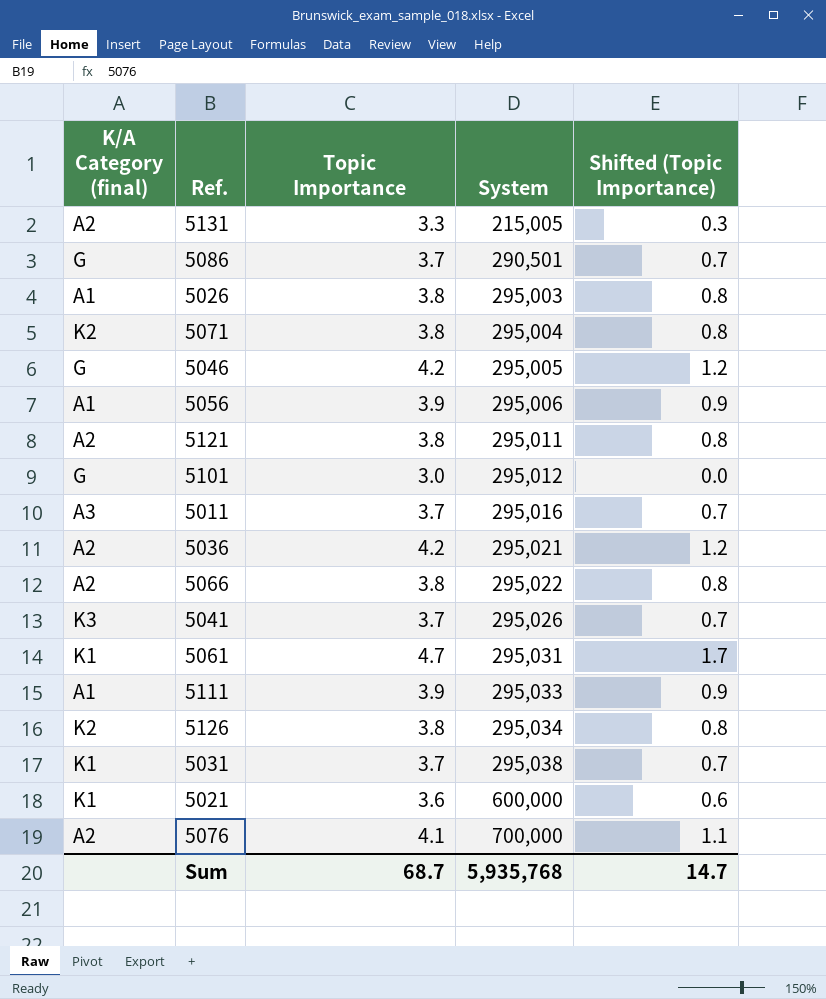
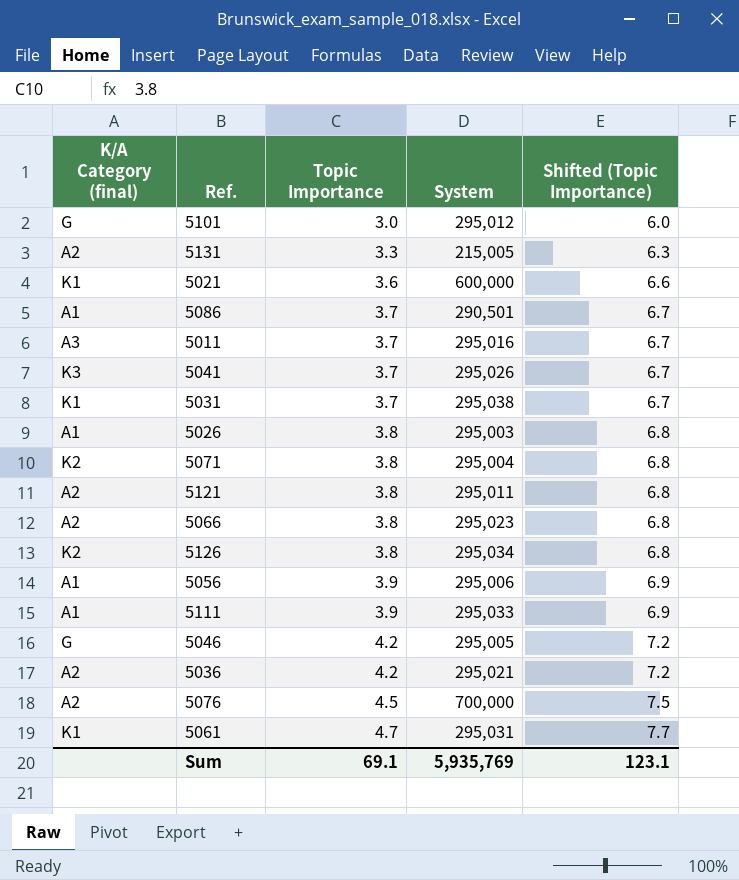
row order: System ascending -> Topic Importance ascending
column Shifted (Topic Importance) | formula: [Topic Importance] - 3 -> [Topic Importance] + 3
5086 | K/A Category (final): G -> A1
5066 | System: 295,022 -> 295,023
5076 | Topic Importance: 4.1 -> 4.5
Sum | Topic Importance: 68.7 -> 69.1
Sum | System: 5,935,768 -> 5,935,769
Sum | Shifted (Topic Importance): 14.7 -> 123.1

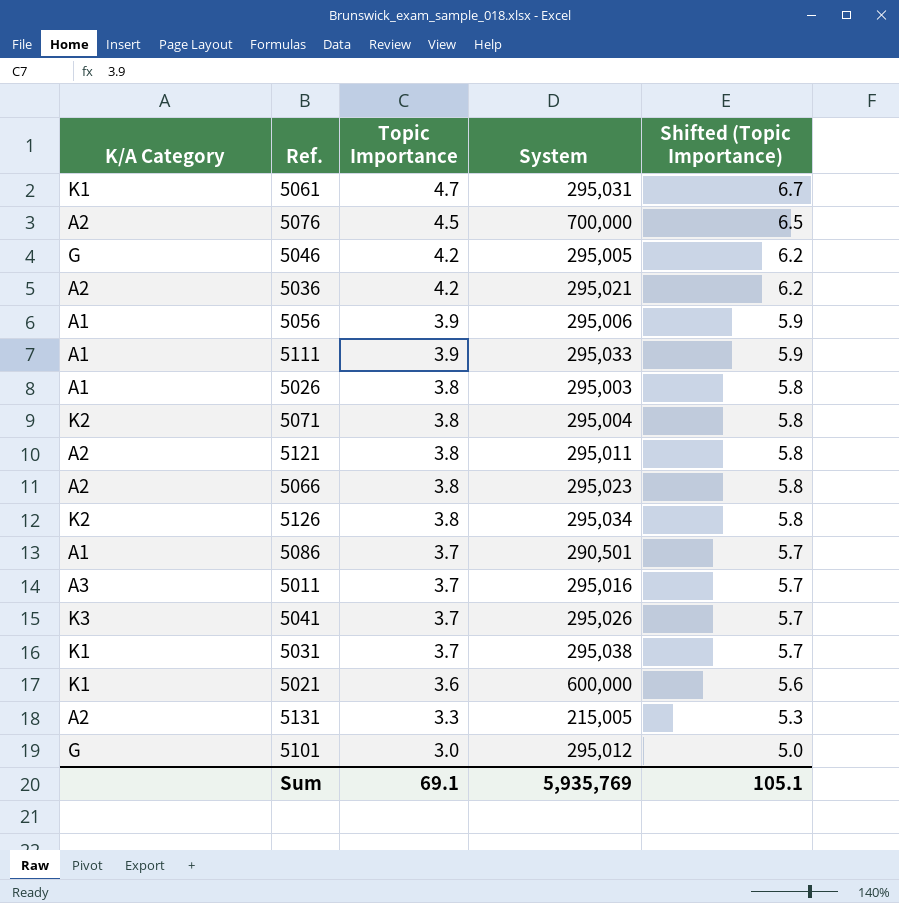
row order: Topic Importance ascending -> Topic Importance descending
column name: K/A Category (final) -> K/A Category
column Shifted (Topic Importance) | formula: [Topic Importance] + 3 -> [Topic Importance] + 2
Sum | Shifted (Topic Importance): 123.1 -> 105.1

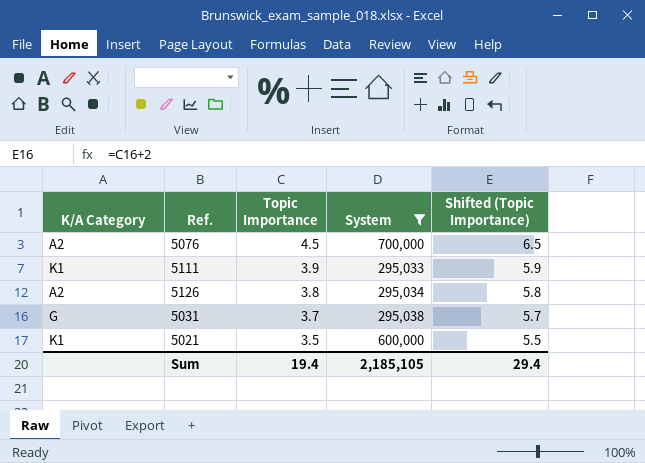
filter: none -> System >= 295,033
5111 | K/A Category: A1 -> K1
5126 | K/A Category: K2 -> A2
5031 | K/A Category: K1 -> G
5021 | Topic Importance: 3.6 -> 3.5
5021 | Shifted (Topic Importance): 5.6 -> 5.5
Sum | Topic Importance: 69.1 -> 19.4
Sum | System: 5,935,769 -> 2,185,105
Sum | Shifted (Topic Importance): 105.1 -> 29.4

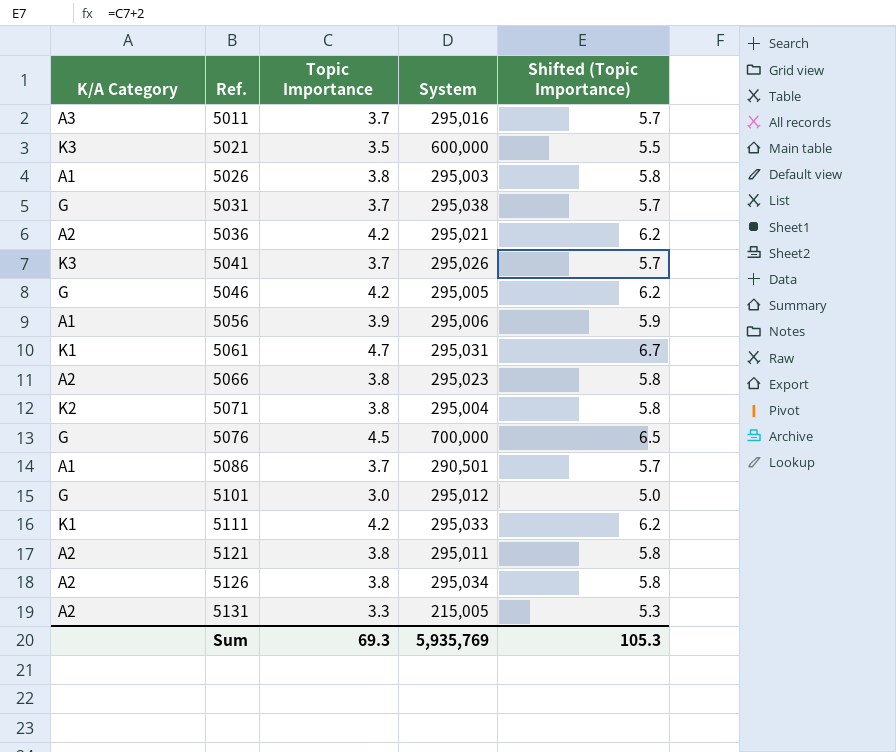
filter: System >= 295,033 -> none
row order: Topic Importance descending -> Ref. ascending
5021 | K/A Category: K1 -> K3
5076 | K/A Category: A2 -> G
5111 | Topic Importance: 3.9 -> 4.2
5111 | Shifted (Topic Importance): 5.9 -> 6.2
Sum | Topic Importance: 19.4 -> 69.3
Sum | System: 2,185,105 -> 5,935,769
Sum | Shifted (Topic Importance): 29.4 -> 105.3

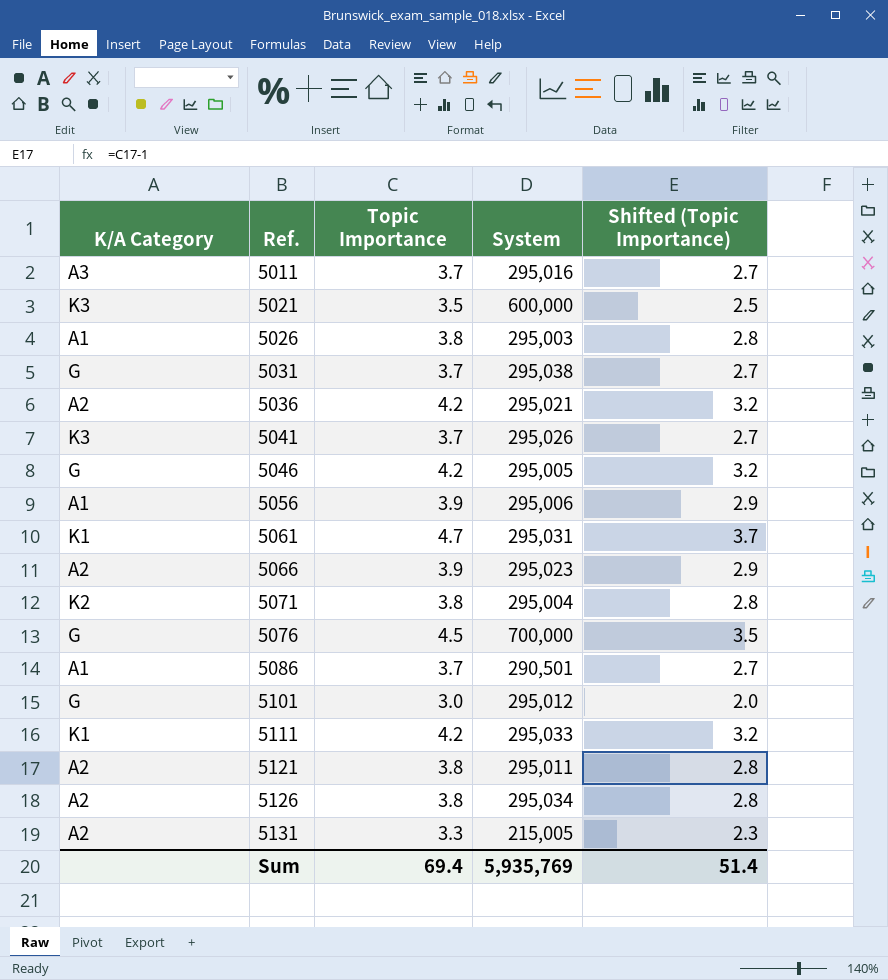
column Shifted (Topic Importance) | formula: [Topic Importance] + 2 -> [Topic Importance] - 1
5066 | Topic Importance: 3.8 -> 3.9
Sum | Topic Importance: 69.3 -> 69.4
Sum | Shifted (Topic Importance): 105.3 -> 51.4

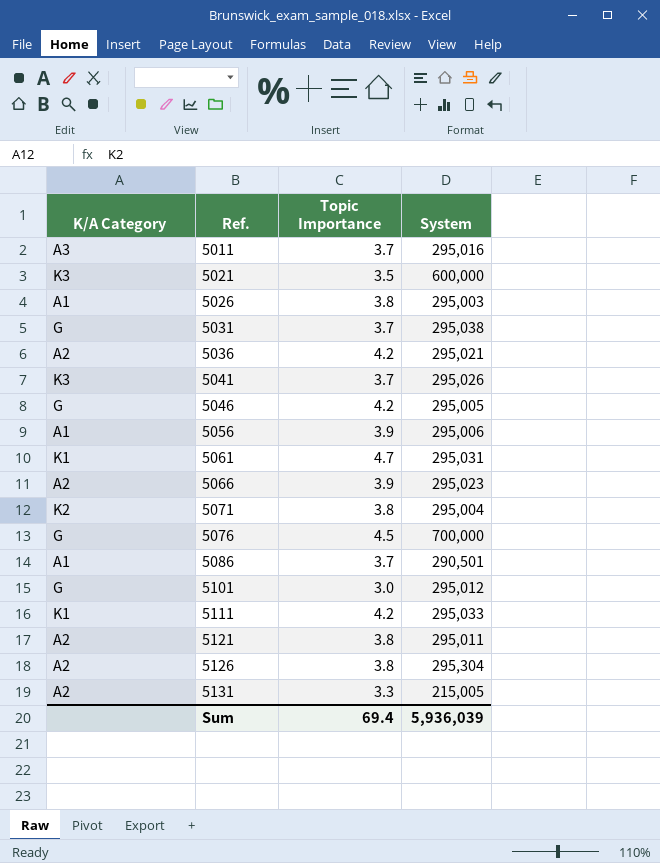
column Shifted (Topic Importance) | formula: [Topic Importance] - 1 -> none
5126 | System: 295,034 -> 295,304
Sum | System: 5,935,769 -> 5,936,039

